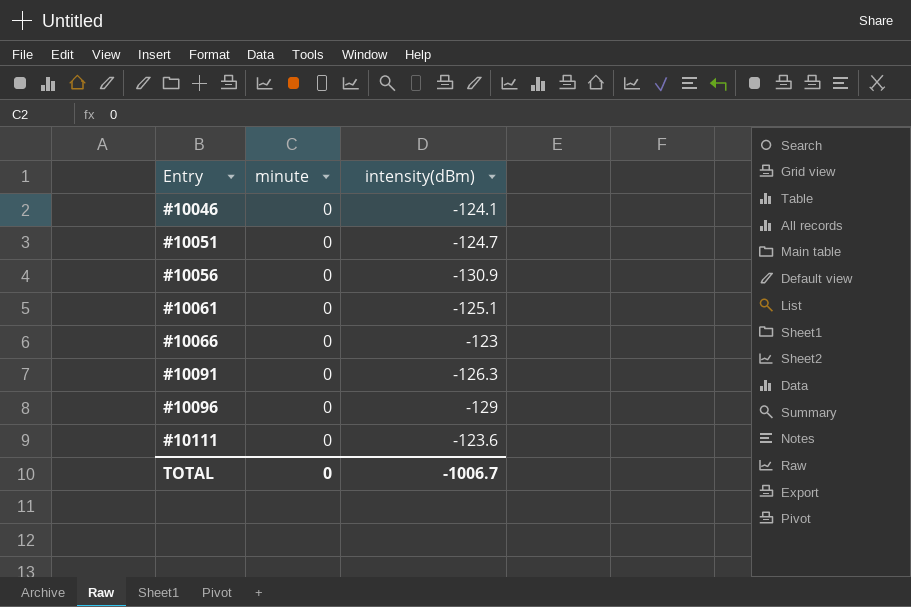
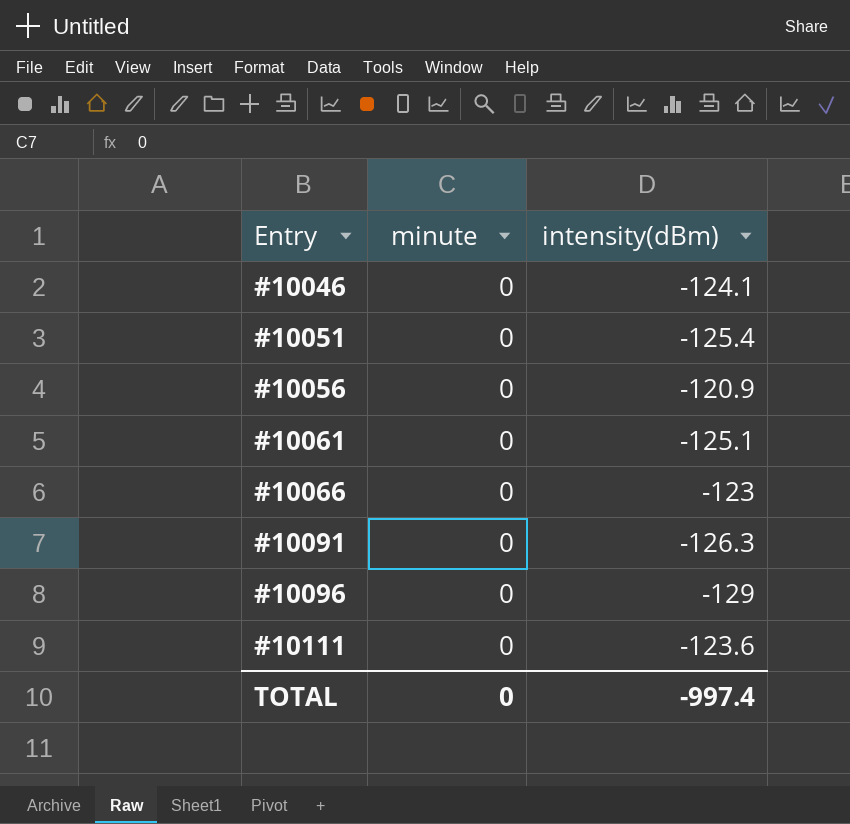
#10051 | intensity(dBm): -124.7 -> -125.4
#10056 | intensity(dBm): -130.9 -> -120.9
TOTAL | intensity(dBm): -1006.7 -> -997.4

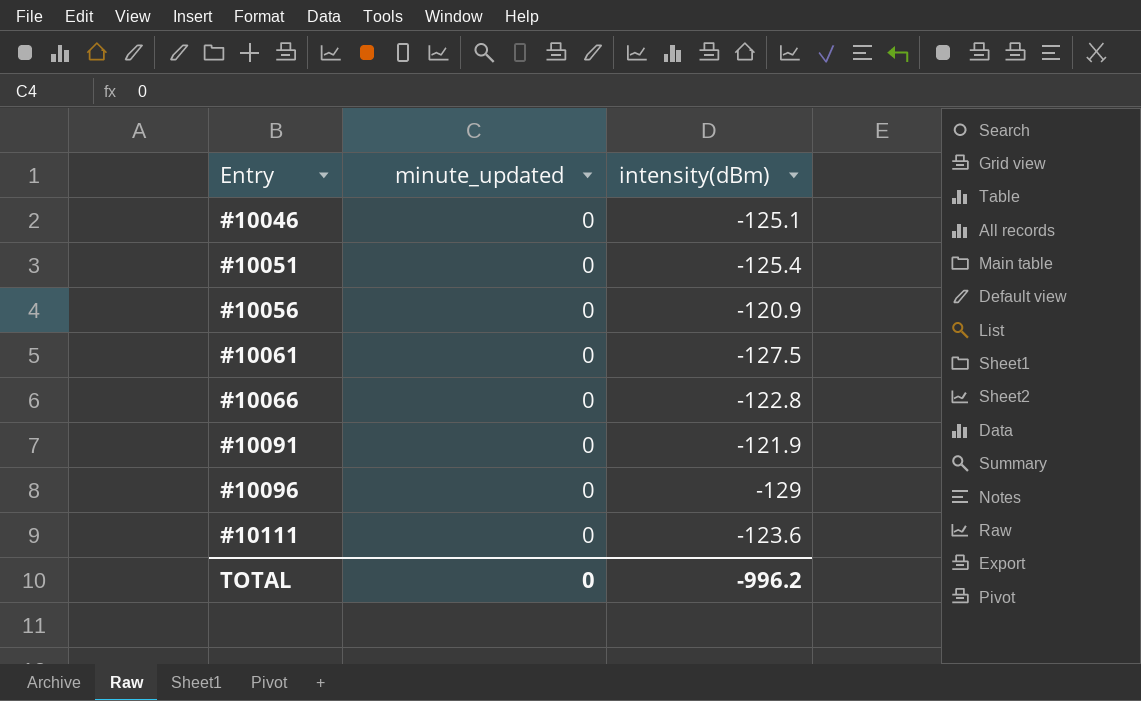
column name: minute -> minute_updated
#10046 | intensity(dBm): -124.1 -> -125.1
#10061 | intensity(dBm): -125.1 -> -127.5
#10066 | intensity(dBm): -123 -> -122.8
#10091 | intensity(dBm): -126.3 -> -121.9
TOTAL | intensity(dBm): -997.4 -> -996.2

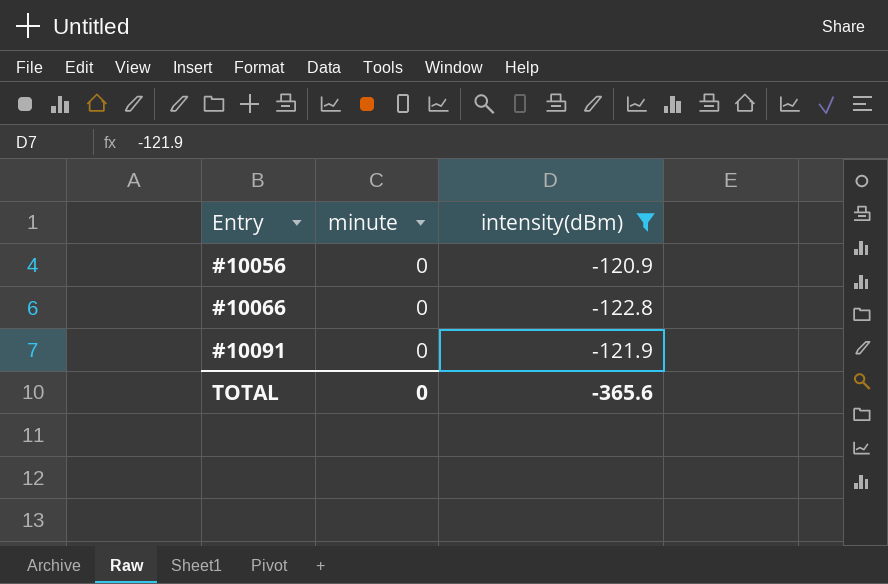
filter: none -> intensity(dBm) >= -122.8
column name: minute_updated -> minute
TOTAL | intensity(dBm): -996.2 -> -365.6

